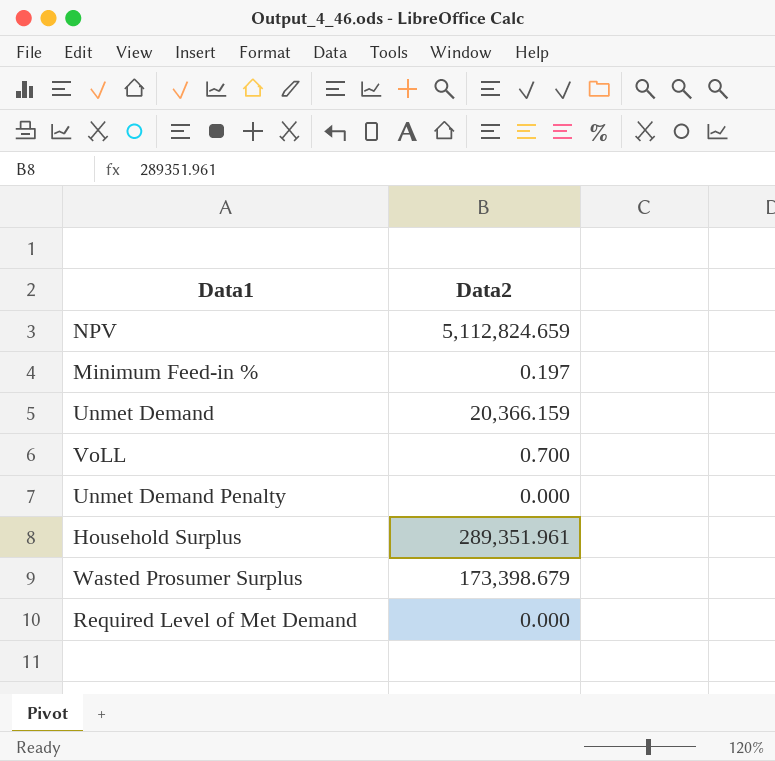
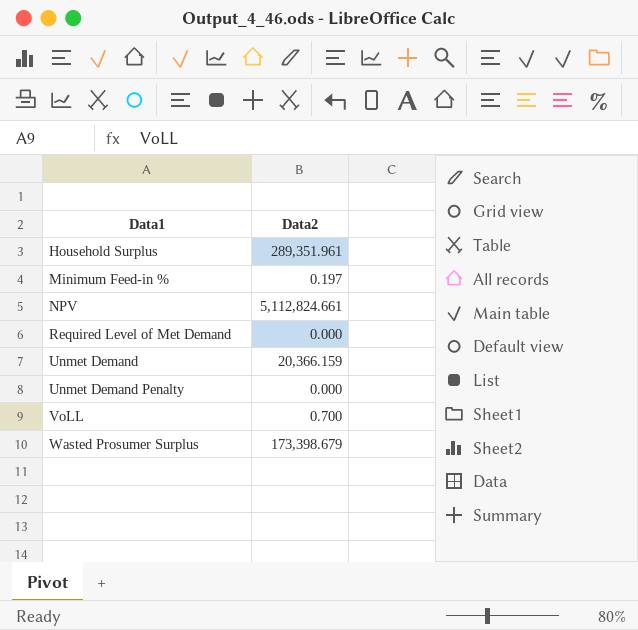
row order: none -> Data1 ascending
NPV | Data2: 5,112,824.659 -> 5,112,824.661

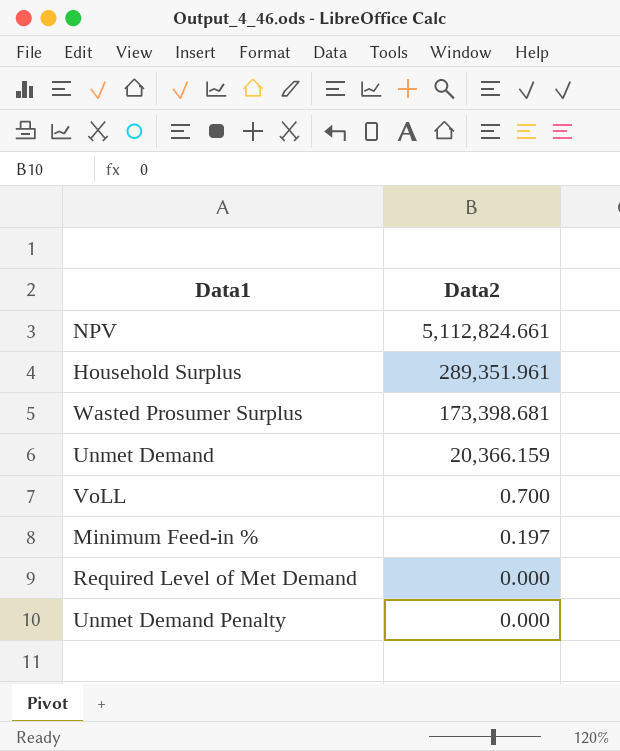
row order: Data1 ascending -> Data2 descending
Wasted Prosumer Surplus | Data2: 173,398.679 -> 173,398.681

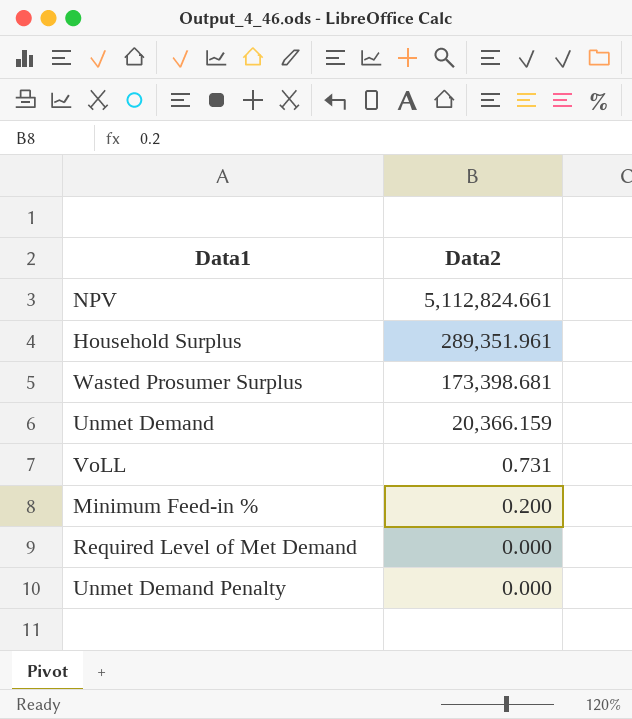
VoLL | Data2: 0.700 -> 0.731
Minimum Feed-in % | Data2: 0.197 -> 0.200

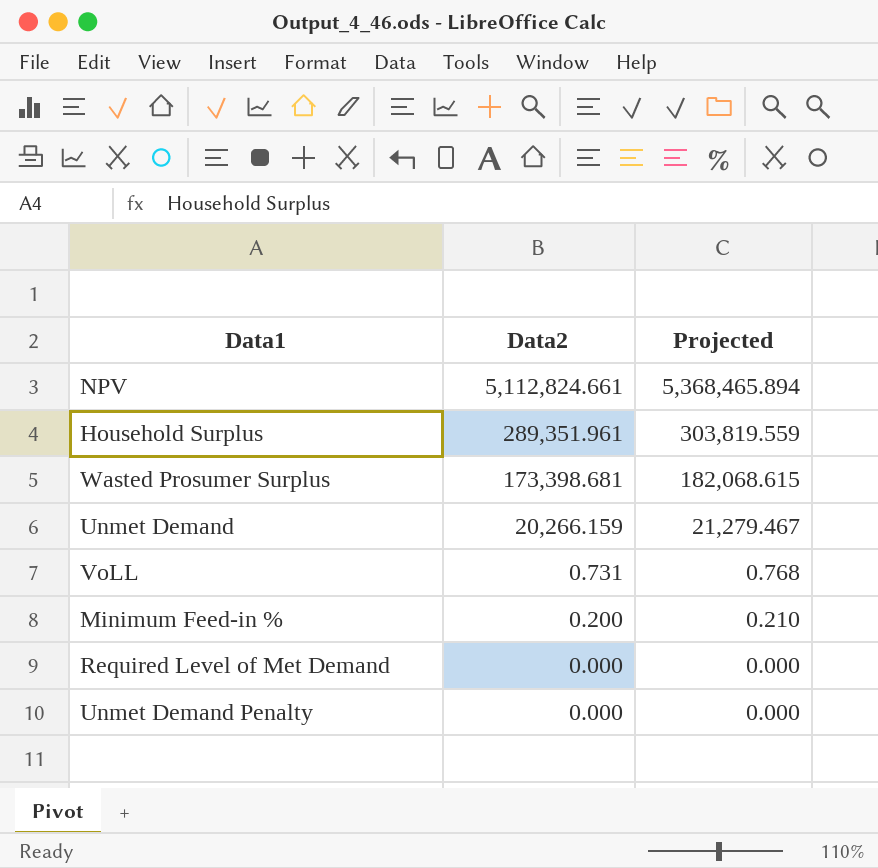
column Projected | formula: none -> [Data2] * 1.05
Unmet Demand | Data2: 20,366.159 -> 20,266.159

